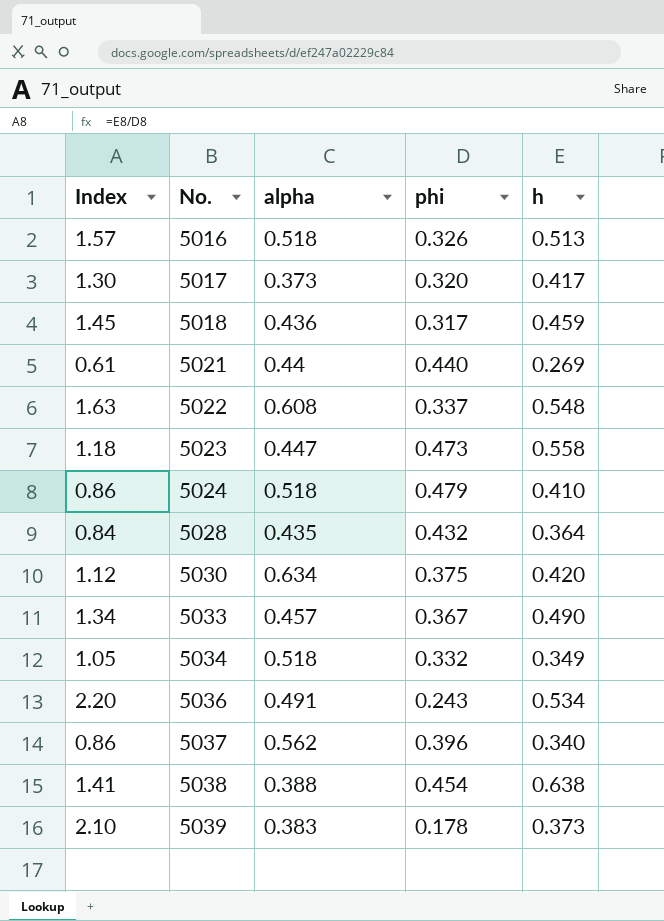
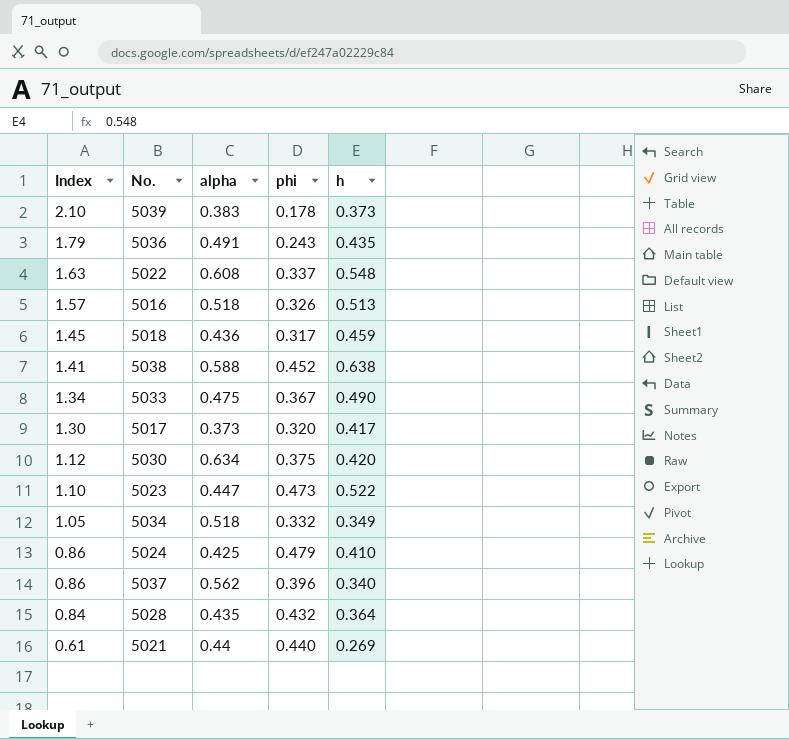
row order: No. ascending -> Index descending
5036 | Index: 2.20 -> 1.79
5036 | h: 0.534 -> 0.435
5038 | alpha: 0.388 -> 0.588
5038 | phi: 0.454 -> 0.452
5033 | alpha: 0.457 -> 0.475
5023 | Index: 1.18 -> 1.10
5023 | h: 0.558 -> 0.522
5024 | alpha: 0.518 -> 0.425

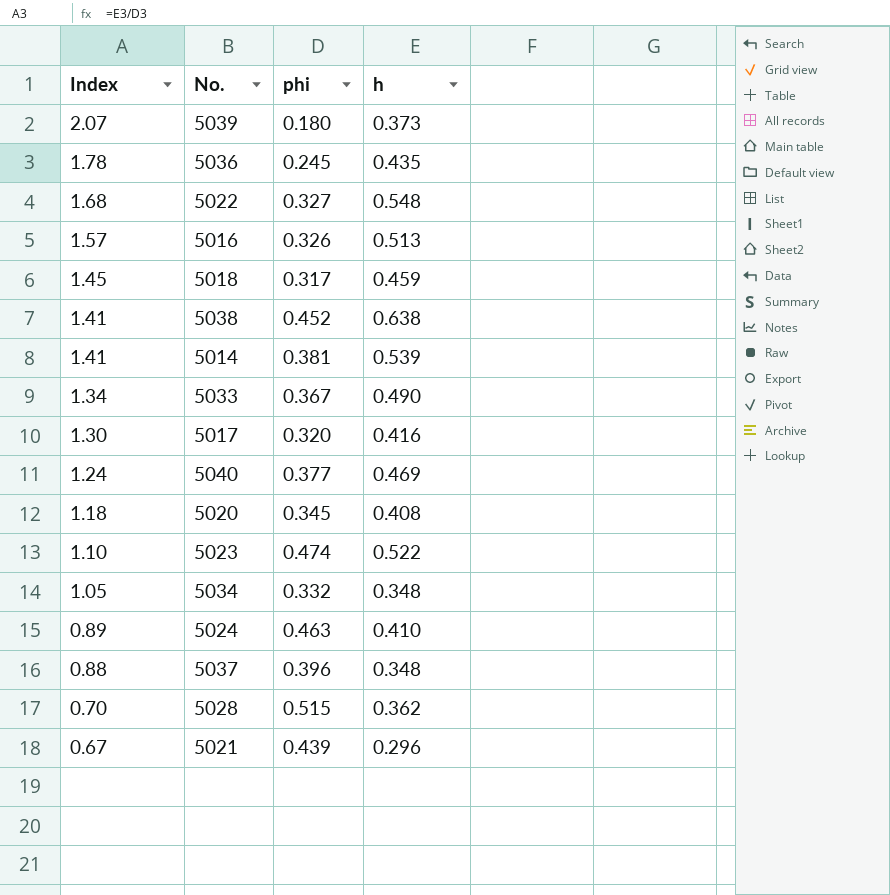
column alpha | position: 3 -> none
row 5030: 1.12 | 0.634 | 0.375 | 0.420 -> none
5039 | Index: 2.10 -> 2.07
5039 | phi: 0.178 -> 0.180
5036 | Index: 1.79 -> 1.78
5036 | phi: 0.243 -> 0.245
5022 | Index: 1.63 -> 1.68
5022 | phi: 0.337 -> 0.327
row 5014: none -> 1.41 | 0.381 | 0.539
5017 | h: 0.417 -> 0.416
row 5040: none -> 1.24 | 0.377 | 0.469
row 5020: none -> 1.18 | 0.345 | 0.408
5023 | phi: 0.473 -> 0.474
5034 | h: 0.349 -> 0.348
5024 | Index: 0.86 -> 0.89
5024 | phi: 0.479 -> 0.463
5037 | Index: 0.86 -> 0.88
5037 | h: 0.340 -> 0.348
5028 | Index: 0.84 -> 0.70
5028 | phi: 0.432 -> 0.515
5028 | h: 0.364 -> 0.362
5021 | Index: 0.61 -> 0.67
5021 | phi: 0.440 -> 0.439
5021 | h: 0.269 -> 0.296

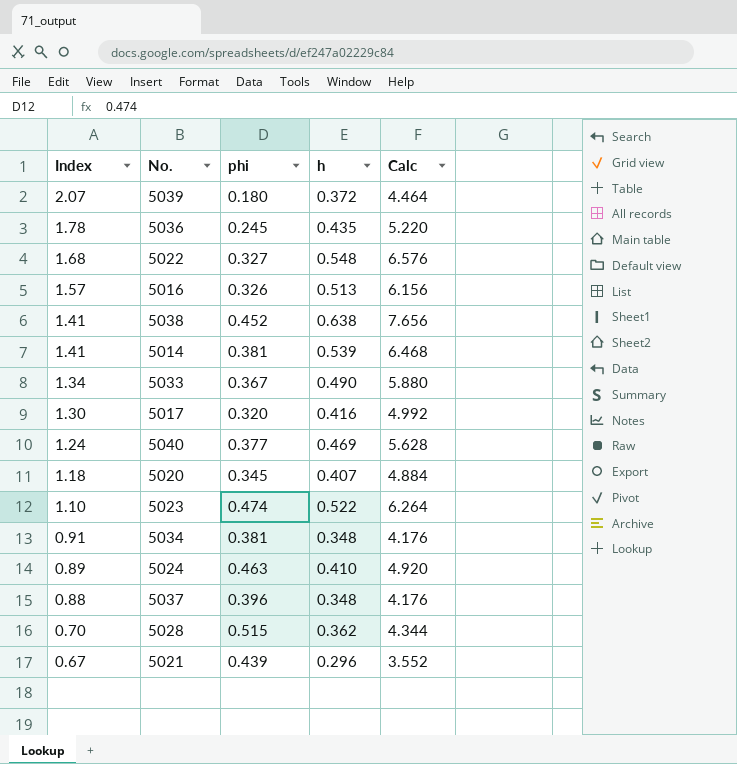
column Calc | formula: none -> [h] * 12
row 5018: 1.45 | 0.317 | 0.459 -> none
5039 | h: 0.373 -> 0.372
5020 | h: 0.408 -> 0.407
5034 | Index: 1.05 -> 0.91
5034 | phi: 0.332 -> 0.381

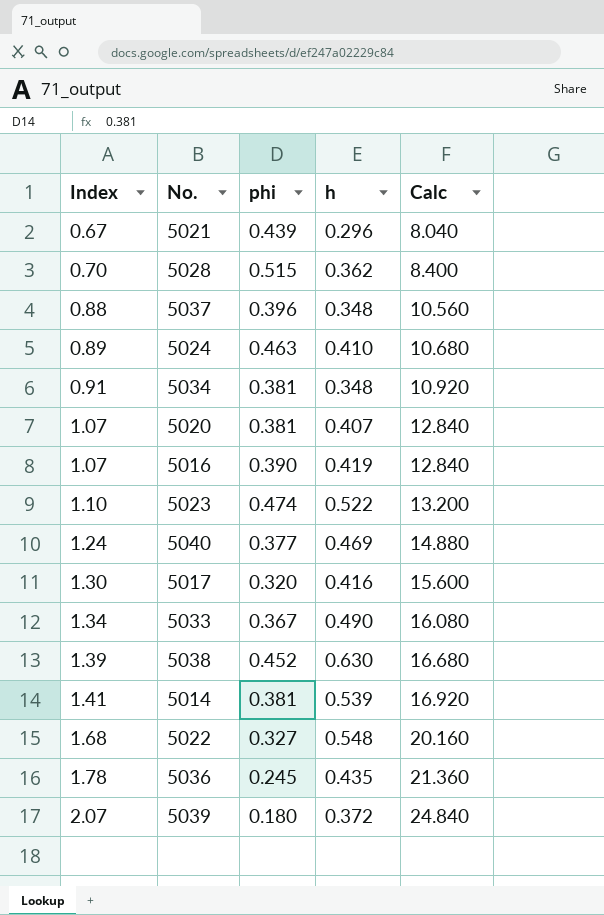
row order: Index descending -> Index ascending
column Calc | formula: [h] * 12 -> [Index] * 12
5020 | Index: 1.18 -> 1.07
5020 | phi: 0.345 -> 0.381
5016 | Index: 1.57 -> 1.07
5016 | phi: 0.326 -> 0.390
5016 | h: 0.513 -> 0.419
5038 | Index: 1.41 -> 1.39
5038 | h: 0.638 -> 0.630

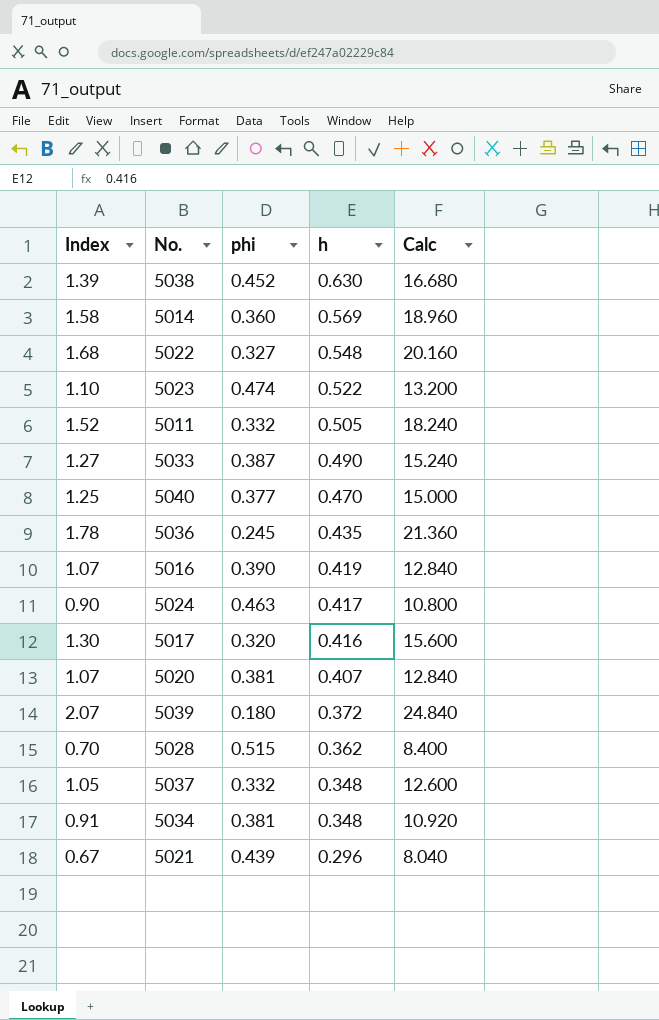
row order: Index ascending -> h descending
5014 | Index: 1.41 -> 1.58
5014 | phi: 0.381 -> 0.360
5014 | h: 0.539 -> 0.569
5014 | Calc: 16.920 -> 18.960
row 5011: none -> 1.52 | 0.332 | 0.505 | 18.240
5033 | Index: 1.34 -> 1.27
5033 | phi: 0.367 -> 0.387
5033 | Calc: 16.080 -> 15.240
5040 | Index: 1.24 -> 1.25
5040 | h: 0.469 -> 0.470
5040 | Calc: 14.880 -> 15.000
5024 | Index: 0.89 -> 0.90
5024 | h: 0.410 -> 0.417
5024 | Calc: 10.680 -> 10.800
5037 | Index: 0.88 -> 1.05
5037 | phi: 0.396 -> 0.332
5037 | Calc: 10.560 -> 12.600

